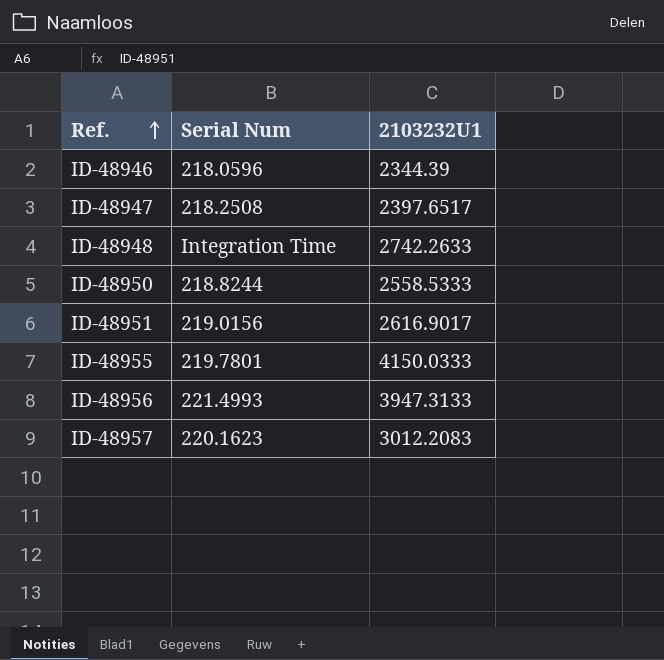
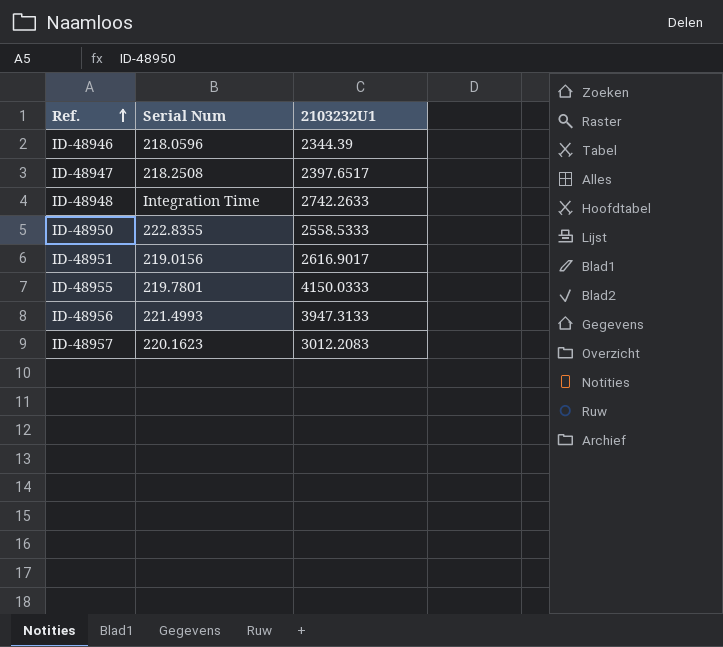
ID-48950 | Serial Num: 218.8244 -> 222.8355

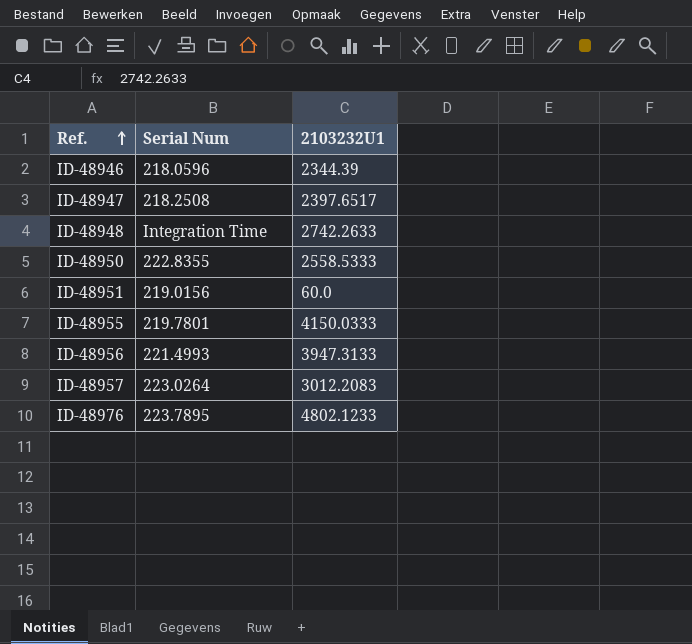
ID-48951 | 2103232U1: 2616.9017 -> 60.0
ID-48957 | Serial Num: 220.1623 -> 223.0264
row ID-48976: none -> 223.7895 | 4802.1233

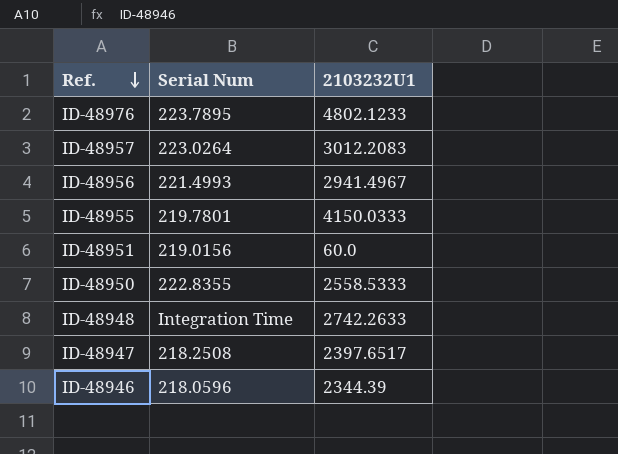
row order: Ref. ascending -> Ref. descending
ID-48956 | 2103232U1: 3947.3133 -> 2941.4967

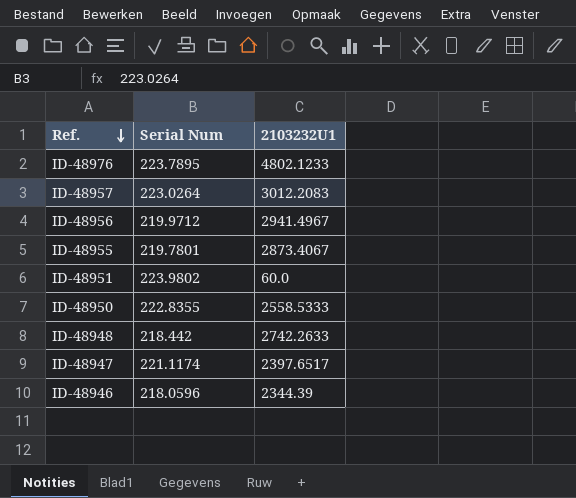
ID-48956 | Serial Num: 221.4993 -> 219.9712
ID-48955 | 2103232U1: 4150.0333 -> 2873.4067
ID-48951 | Serial Num: 219.0156 -> 223.9802
ID-48948 | Serial Num: Integration Time -> 218.442
ID-48947 | Serial Num: 218.2508 -> 221.1174

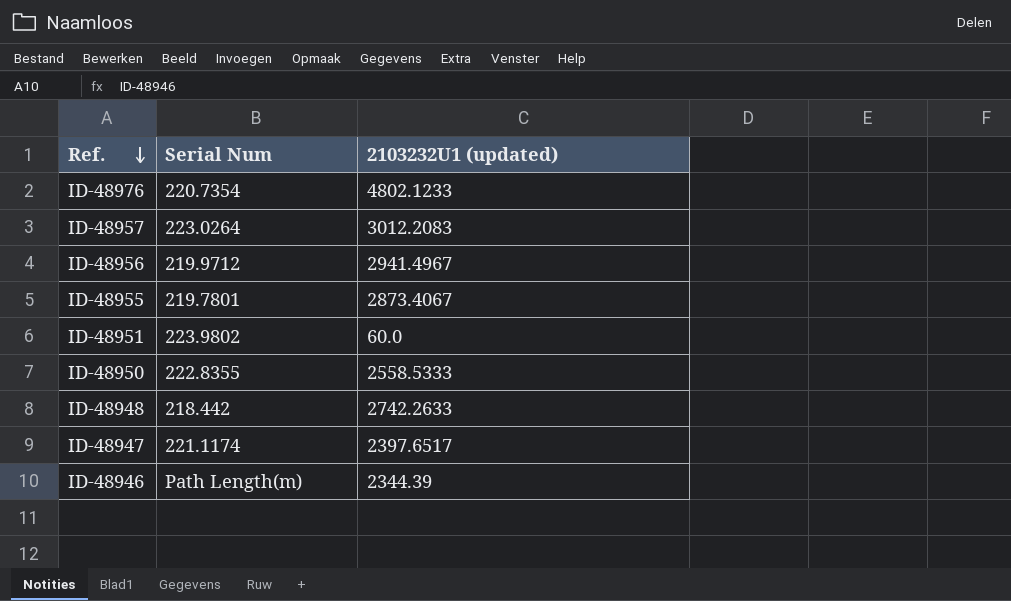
column name: 2103232U1 -> 2103232U1 (updated)
ID-48976 | Serial Num: 223.7895 -> 220.7354
ID-48946 | Serial Num: 218.0596 -> Path Length(m)

